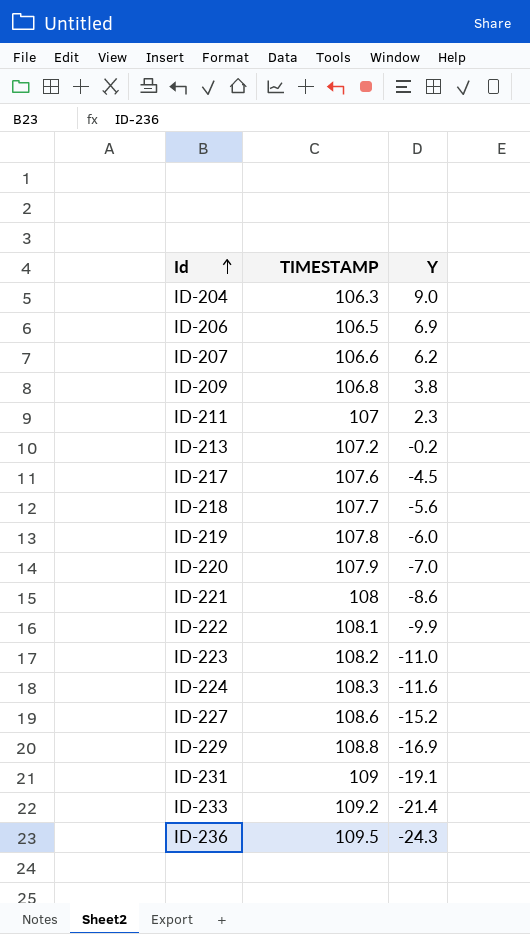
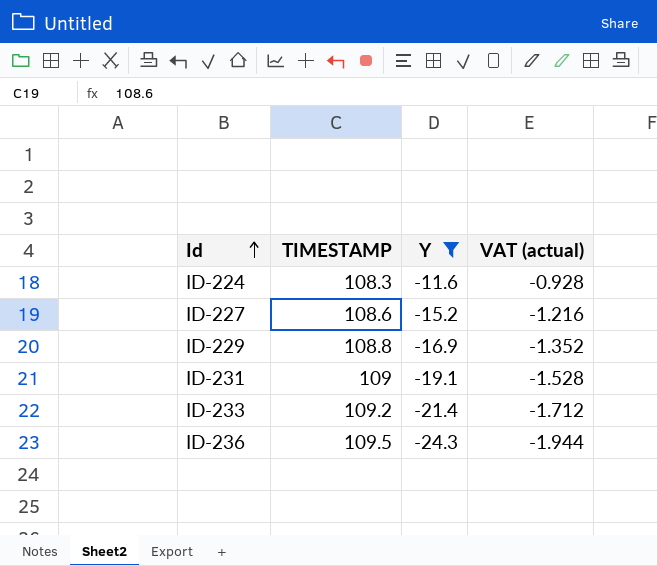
filter: none -> Y <= -11.6
column VAT (actual) | formula: none -> [Y] * 0.08

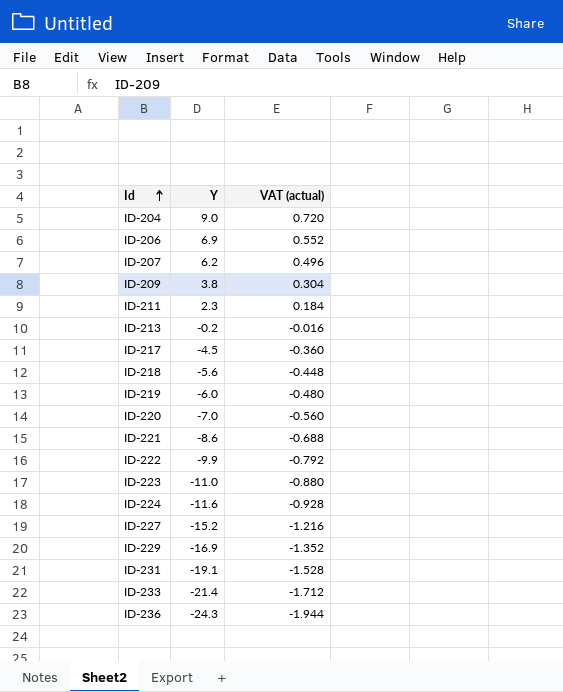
filter: Y <= -11.6 -> none
column TIMESTAMP | position: 2 -> none

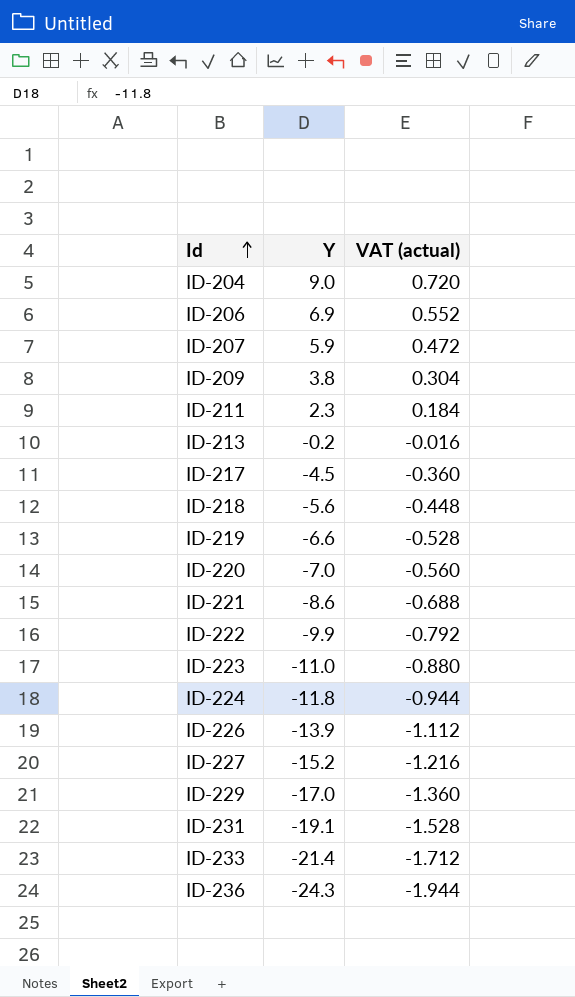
ID-207 | Y: 6.2 -> 5.9
ID-207 | VAT (actual): 0.496 -> 0.472
ID-219 | Y: -6.0 -> -6.6
ID-219 | VAT (actual): -0.480 -> -0.528
ID-224 | Y: -11.6 -> -11.8
ID-224 | VAT (actual): -0.928 -> -0.944
row ID-226: none -> -13.9 | -1.112
ID-229 | Y: -16.9 -> -17.0
ID-229 | VAT (actual): -1.352 -> -1.360

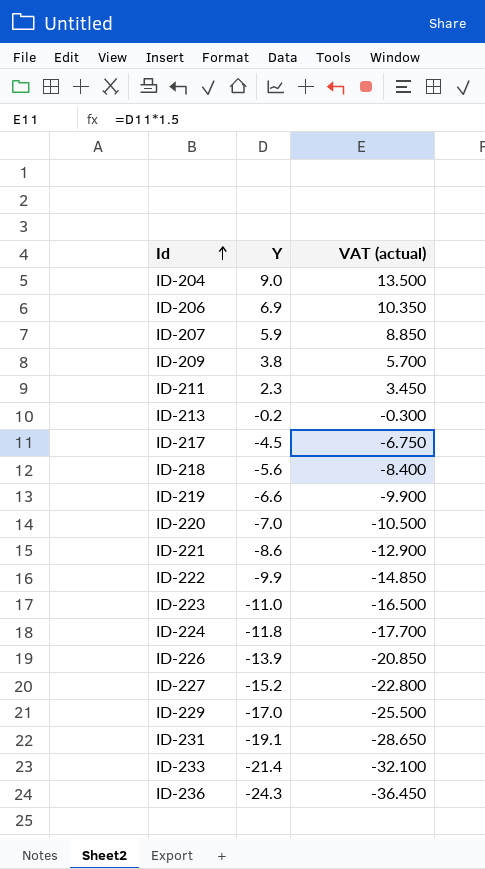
column VAT (actual) | formula: [Y] * 0.08 -> [Y] * 1.5

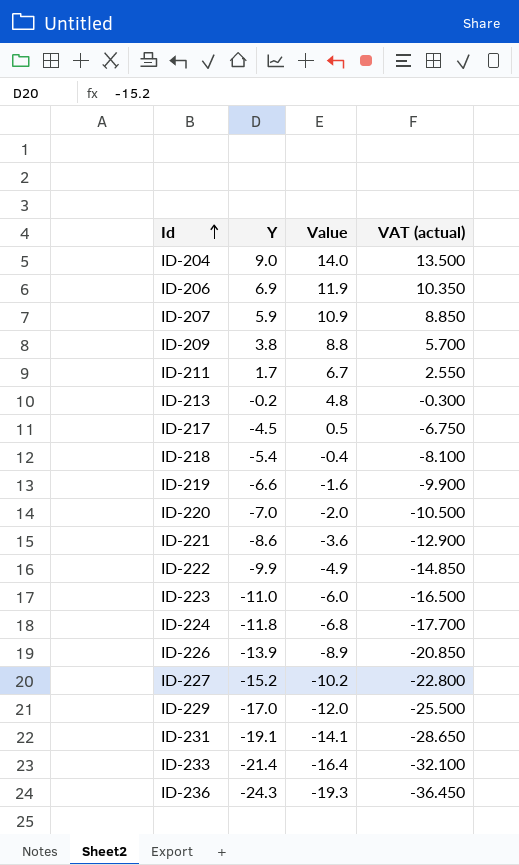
column Value | formula: none -> [Y] + 5
ID-211 | Y: 2.3 -> 1.7
ID-211 | VAT (actual): 3.450 -> 2.550
ID-218 | Y: -5.6 -> -5.4
ID-218 | VAT (actual): -8.400 -> -8.100

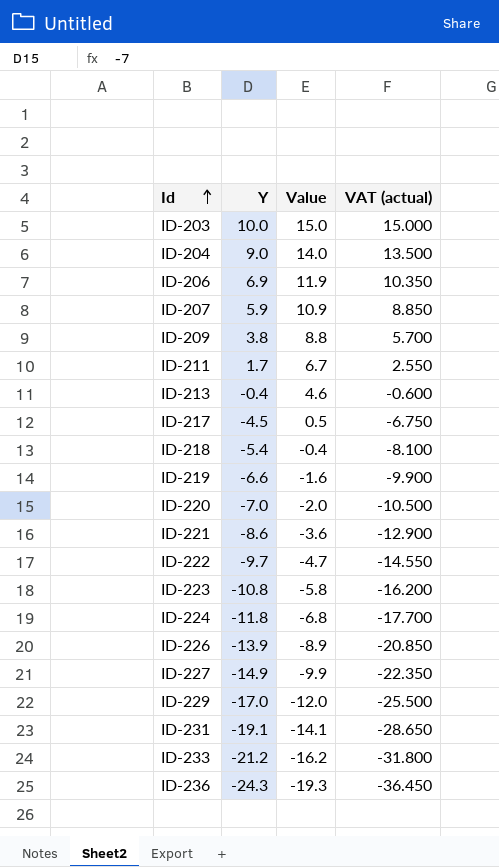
row ID-203: none -> 10.0 | 15.0 | 15.000
ID-213 | Y: -0.2 -> -0.4
ID-213 | Value: 4.8 -> 4.6
ID-213 | VAT (actual): -0.300 -> -0.600
ID-222 | Y: -9.9 -> -9.7
ID-222 | Value: -4.9 -> -4.7
ID-222 | VAT (actual): -14.850 -> -14.550
ID-223 | Y: -11.0 -> -10.8
ID-223 | Value: -6.0 -> -5.8
ID-223 | VAT (actual): -16.500 -> -16.200
ID-227 | Y: -15.2 -> -14.9
ID-227 | Value: -10.2 -> -9.9
ID-227 | VAT (actual): -22.800 -> -22.350
ID-233 | Y: -21.4 -> -21.2
ID-233 | Value: -16.4 -> -16.2
ID-233 | VAT (actual): -32.100 -> -31.800

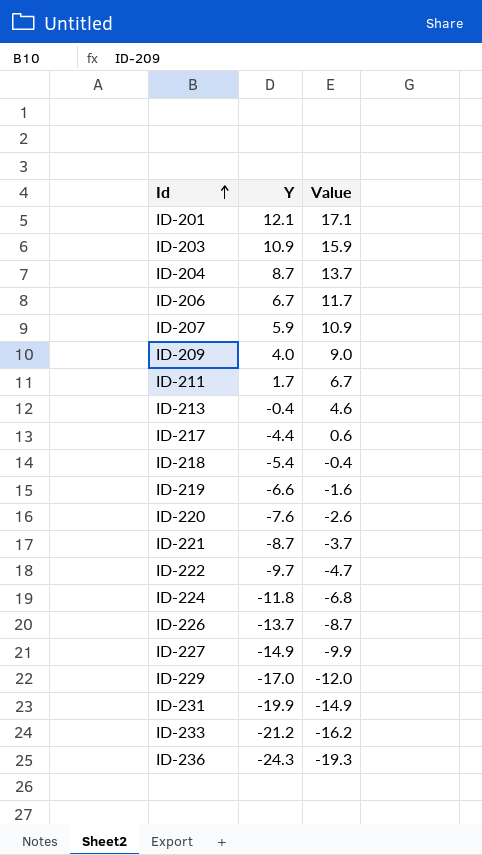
column VAT (actual) | formula: [Y] * 1.5 -> none
row ID-223: -10.8 | -5.8 | -16.200 -> none
row ID-201: none -> 12.1 | 17.1
ID-203 | Y: 10.0 -> 10.9
ID-203 | Value: 15.0 -> 15.9
ID-204 | Y: 9.0 -> 8.7
ID-204 | Value: 14.0 -> 13.7
ID-206 | Y: 6.9 -> 6.7
ID-206 | Value: 11.9 -> 11.7
ID-209 | Y: 3.8 -> 4.0
ID-209 | Value: 8.8 -> 9.0
ID-217 | Y: -4.5 -> -4.4
ID-217 | Value: 0.5 -> 0.6
ID-220 | Y: -7.0 -> -7.6
ID-220 | Value: -2.0 -> -2.6
ID-221 | Y: -8.6 -> -8.7
ID-221 | Value: -3.6 -> -3.7
ID-226 | Y: -13.9 -> -13.7
ID-226 | Value: -8.9 -> -8.7
ID-231 | Y: -19.1 -> -19.9
ID-231 | Value: -14.1 -> -14.9

